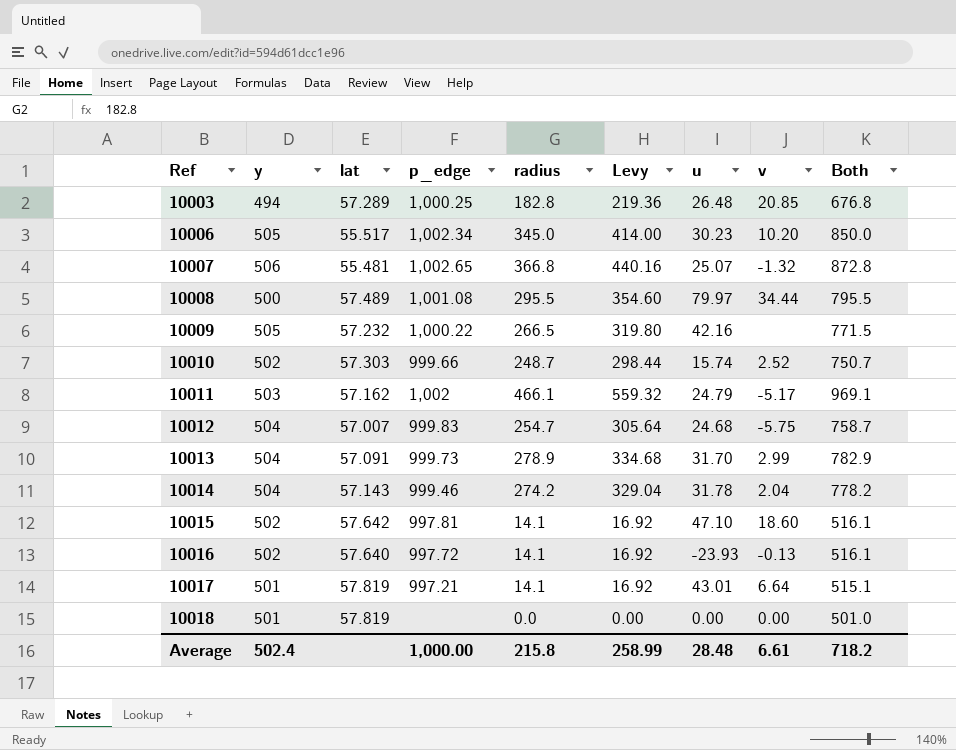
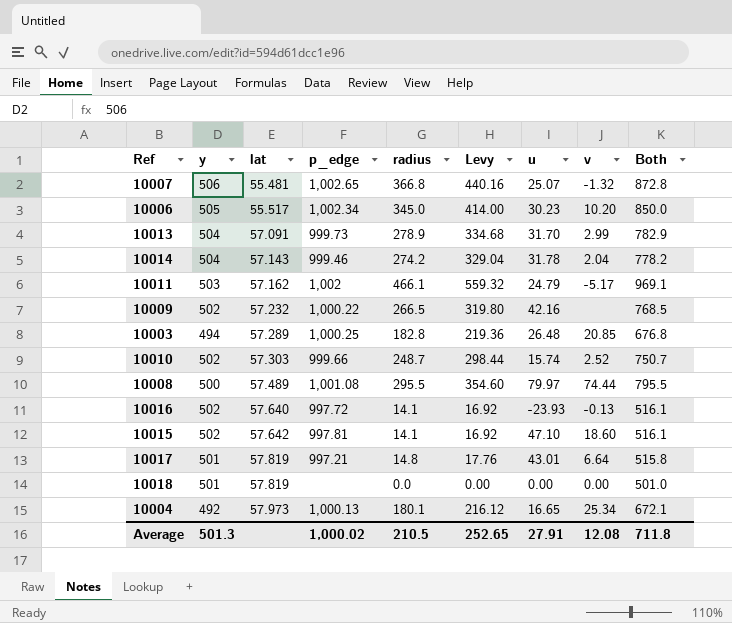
row order: Ref ascending -> lat ascending
row 10012: 504 | 57.007 | 999.83 | 254.7 | 305.64 | 24.68 | -5.75 | 758.7 -> none
10009 | y: 505 -> 502
10009 | Both: 771.5 -> 768.5
10008 | v: 34.44 -> 74.44
10017 | radius: 14.1 -> 14.8
10017 | Levy: 16.92 -> 17.76
10017 | Both: 515.1 -> 515.8
row 10004: none -> 492 | 57.973 | 1,000.13 | 180.1 | 216.12 | 16.65 | 25.34 | 672.1
Average | y: 502.4 -> 501.3
Average | p_edge: 1,000.00 -> 1,000.02
Average | radius: 215.8 -> 210.5
Average | Levy: 258.99 -> 252.65
Average | u: 28.48 -> 27.91
Average | v: 6.61 -> 12.08
Average | Both: 718.2 -> 711.8

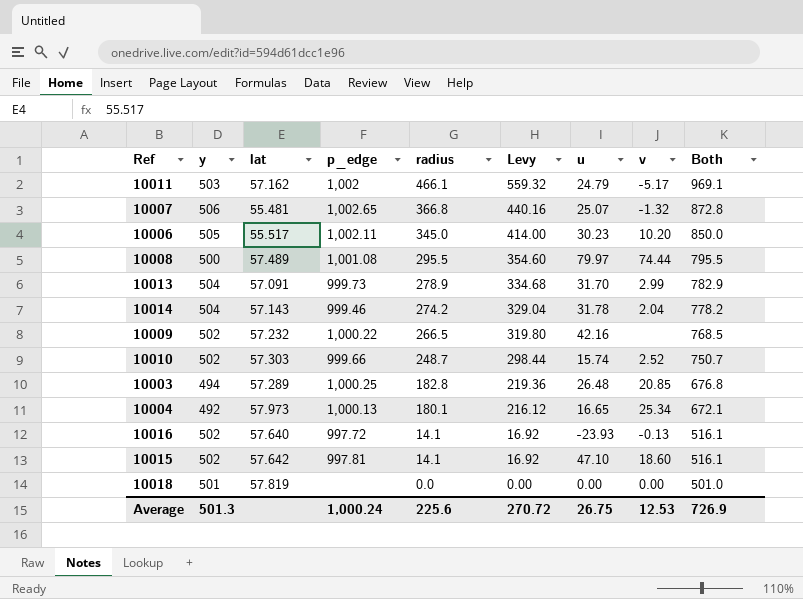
row order: lat ascending -> radius descending
row 10017: 501 | 57.819 | 997.21 | 14.8 | 17.76 | 43.01 | 6.64 | 515.8 -> none
10006 | p_edge: 1,002.34 -> 1,002.11
Average | p_edge: 1,000.02 -> 1,000.24
Average | radius: 210.5 -> 225.6
Average | Levy: 252.65 -> 270.72
Average | u: 27.91 -> 26.75
Average | v: 12.08 -> 12.53
Average | Both: 711.8 -> 726.9

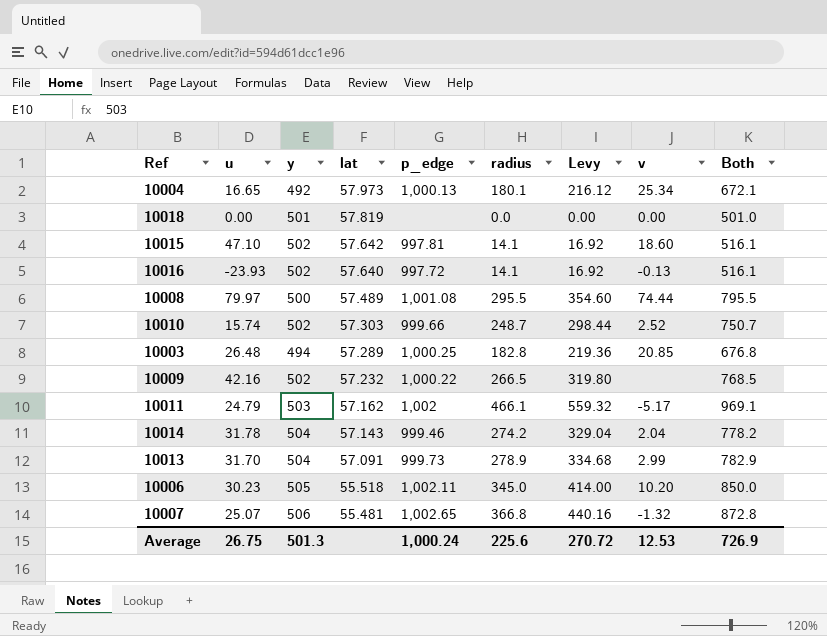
row order: radius descending -> lat descending
column u | position: 7 -> 2
10006 | lat: 55.517 -> 55.518

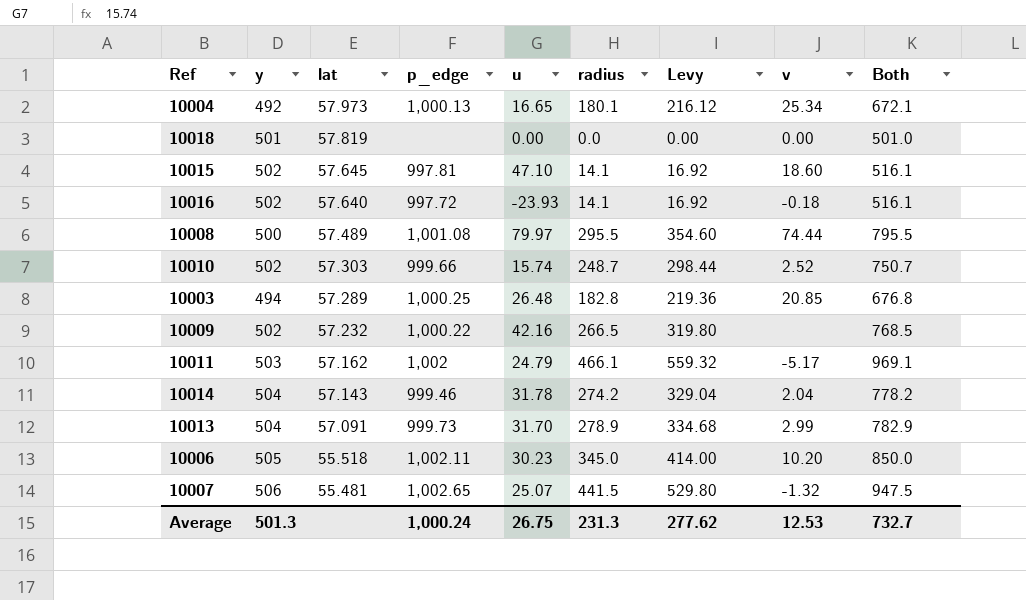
column u | position: 2 -> 5
10015 | lat: 57.642 -> 57.645
10016 | v: -0.13 -> -0.18
10007 | radius: 366.8 -> 441.5
10007 | Levy: 440.16 -> 529.80
10007 | Both: 872.8 -> 947.5
Average | radius: 225.6 -> 231.3
Average | Levy: 270.72 -> 277.62
Average | Both: 726.9 -> 732.7

